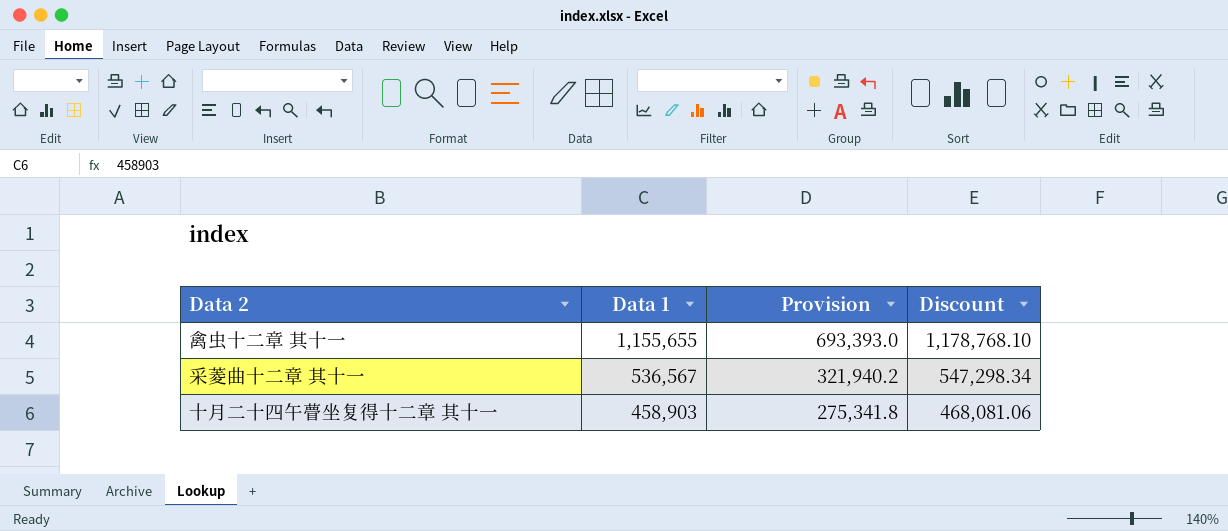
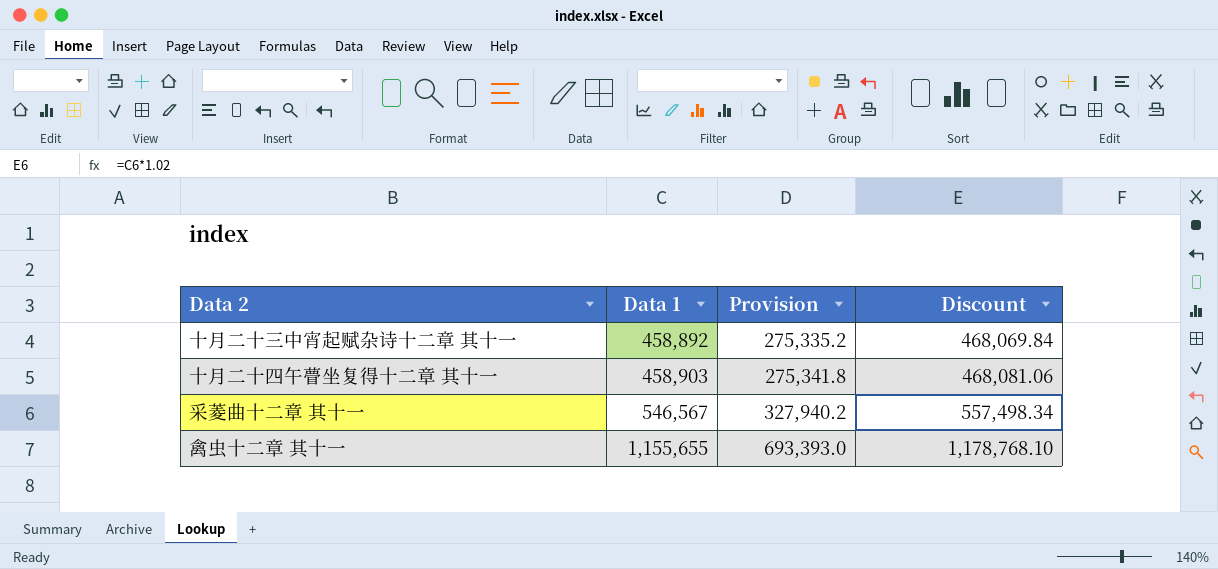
row order: Data 1 descending -> Data 1 ascending
row 十月二十三中宵起赋杂诗十二章 其十一: none -> 458,892 | 275,335.2 | 468,069.84
采菱曲十二章 其十一 | Data 1: 536,567 -> 546,567
采菱曲十二章 其十一 | Provision: 321,940.2 -> 327,940.2
采菱曲十二章 其十一 | Discount: 547,298.34 -> 557,498.34

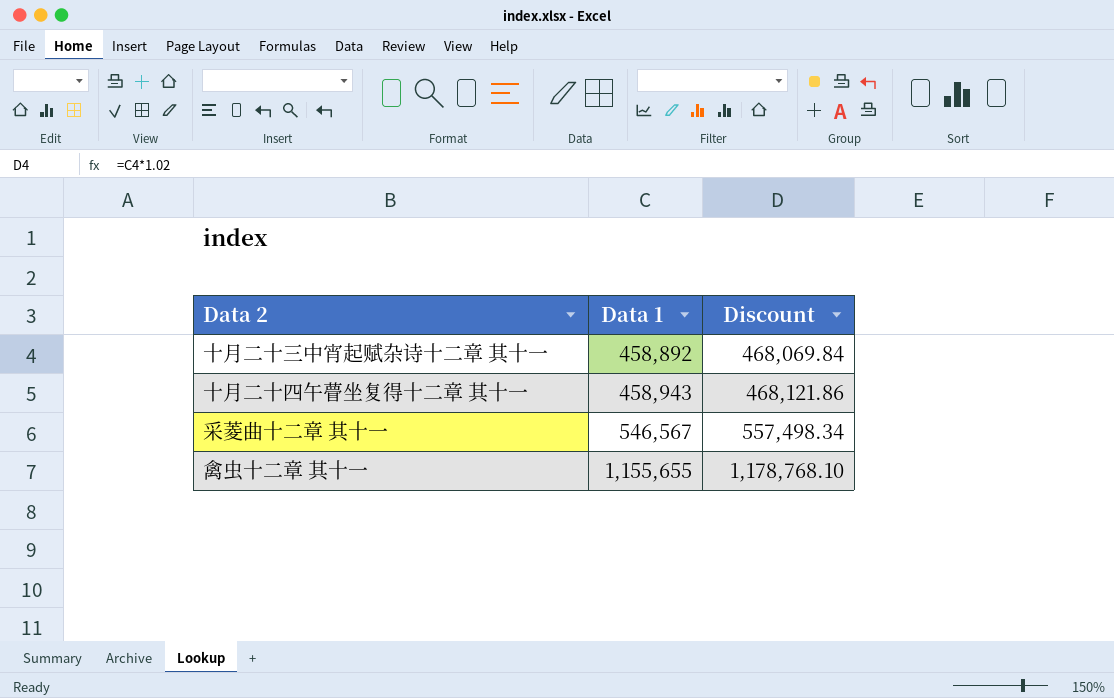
column Provision | formula: [Data 1] * 0.6 -> none
十月二十四午瞢坐复得十二章 其十一 | Data 1: 458,903 -> 458,943
十月二十四午瞢坐复得十二章 其十一 | Discount: 468,081.06 -> 468,121.86

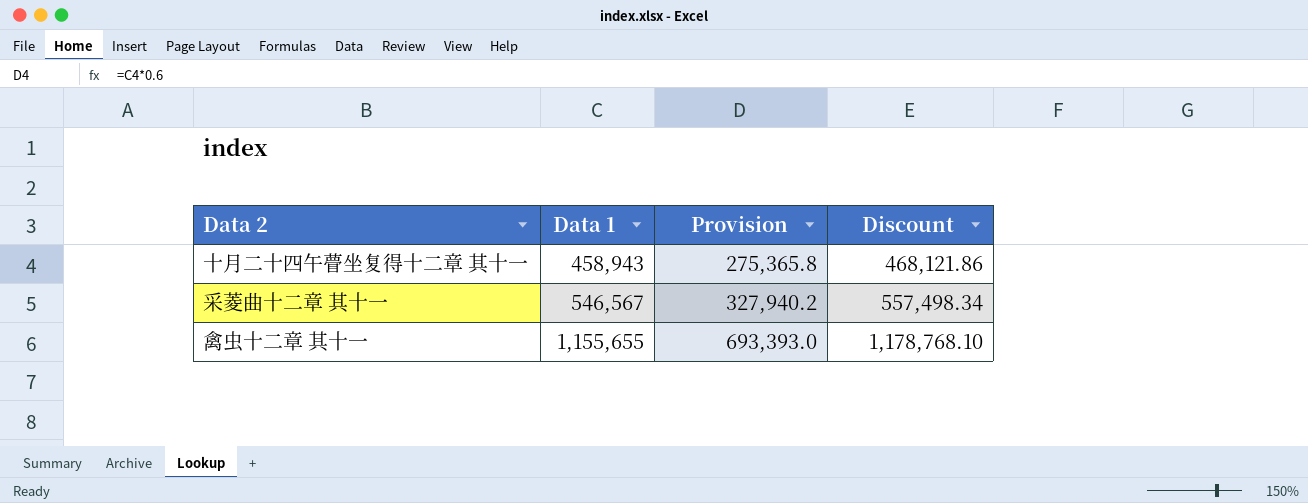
column Provision | formula: none -> [Data 1] * 0.6
row 十月二十三中宵起赋杂诗十二章 其十一: 458,892 | 468,069.84 -> none

